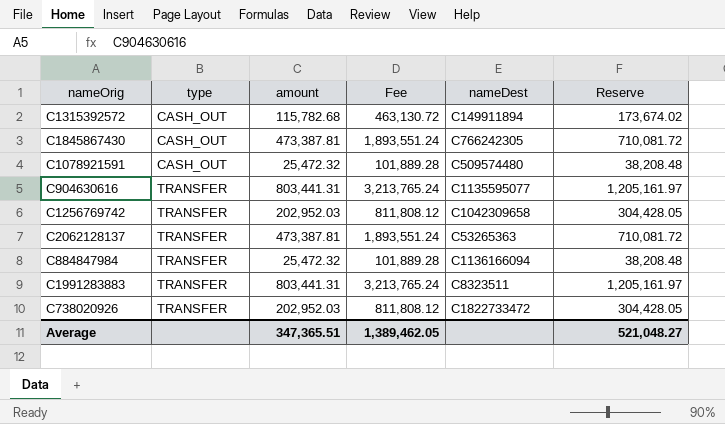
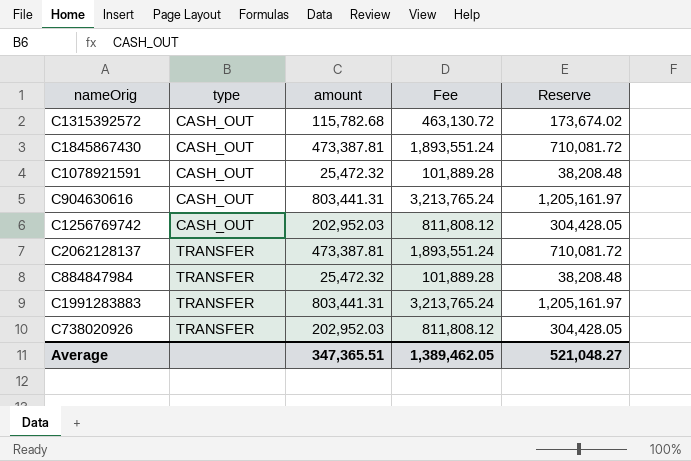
column nameDest | position: 5 -> none
C904630616 | type: TRANSFER -> CASH_OUT
C1256769742 | type: TRANSFER -> CASH_OUT

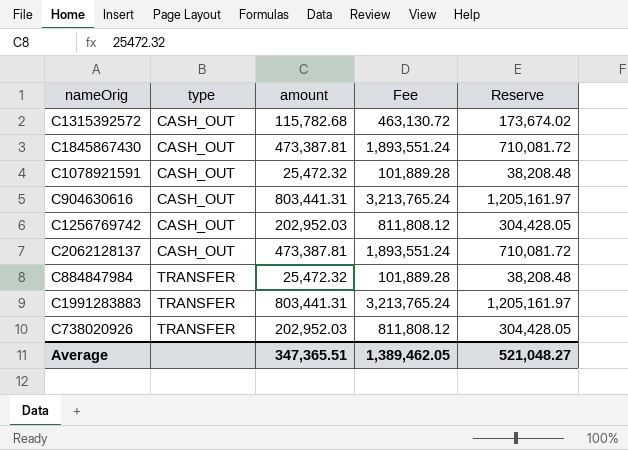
C2062128137 | type: TRANSFER -> CASH_OUT

